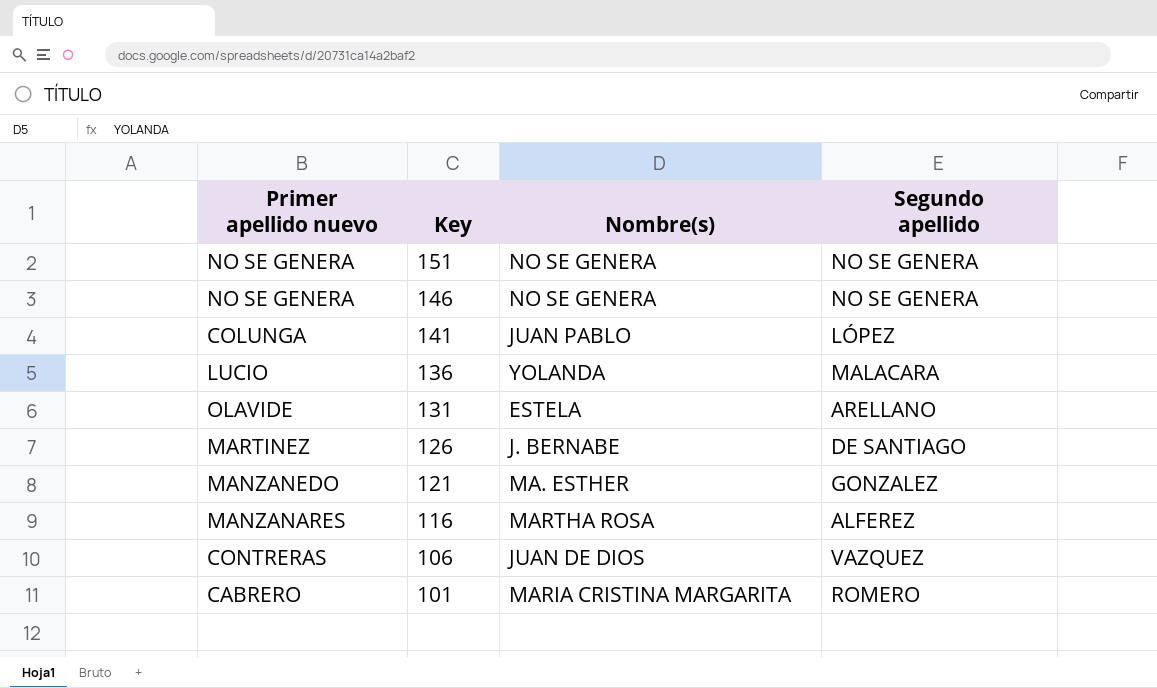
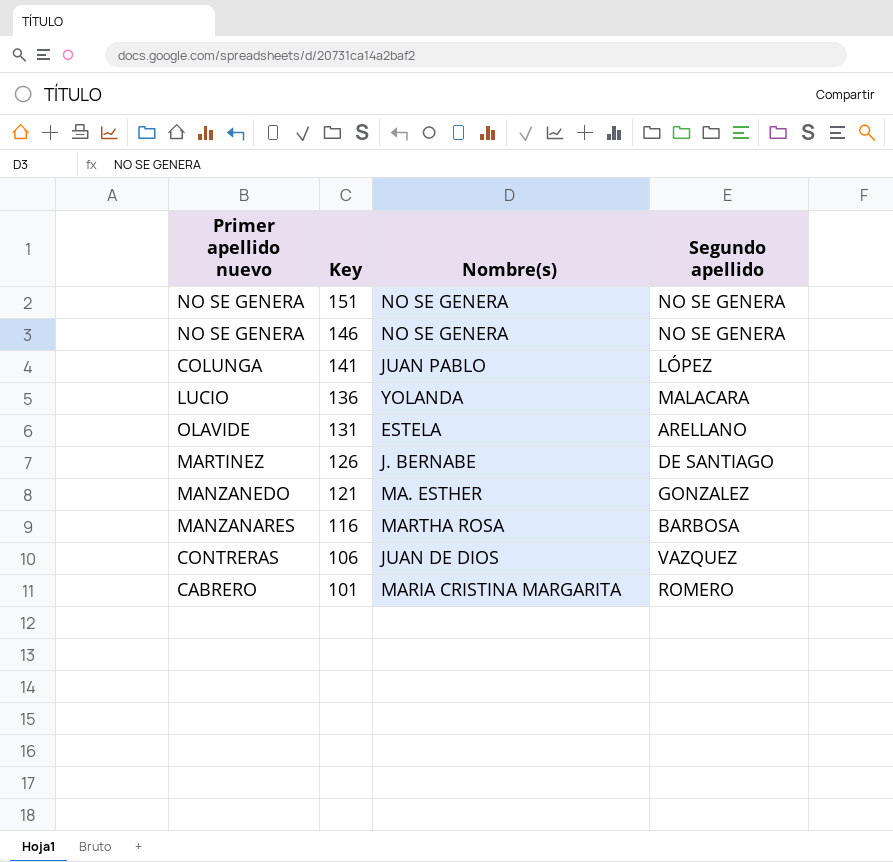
116 | Segundo apellido: ALFEREZ -> BARBOSA

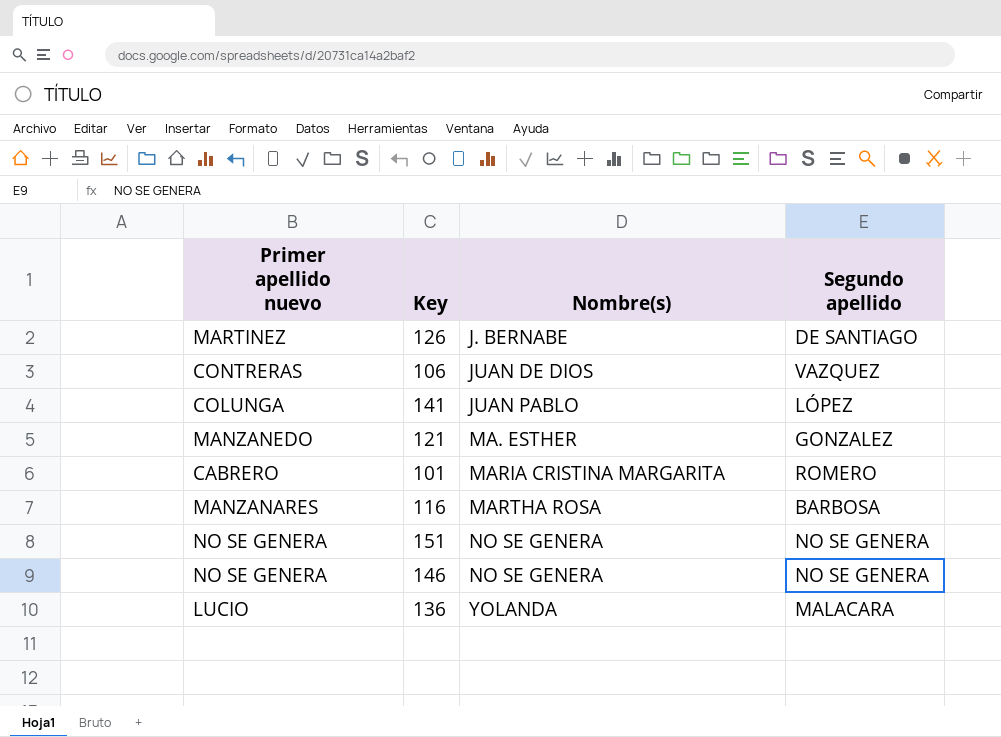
row order: Key descending -> Nombre(s) ascending
row 131: OLAVIDE | ESTELA | ARELLANO -> none

